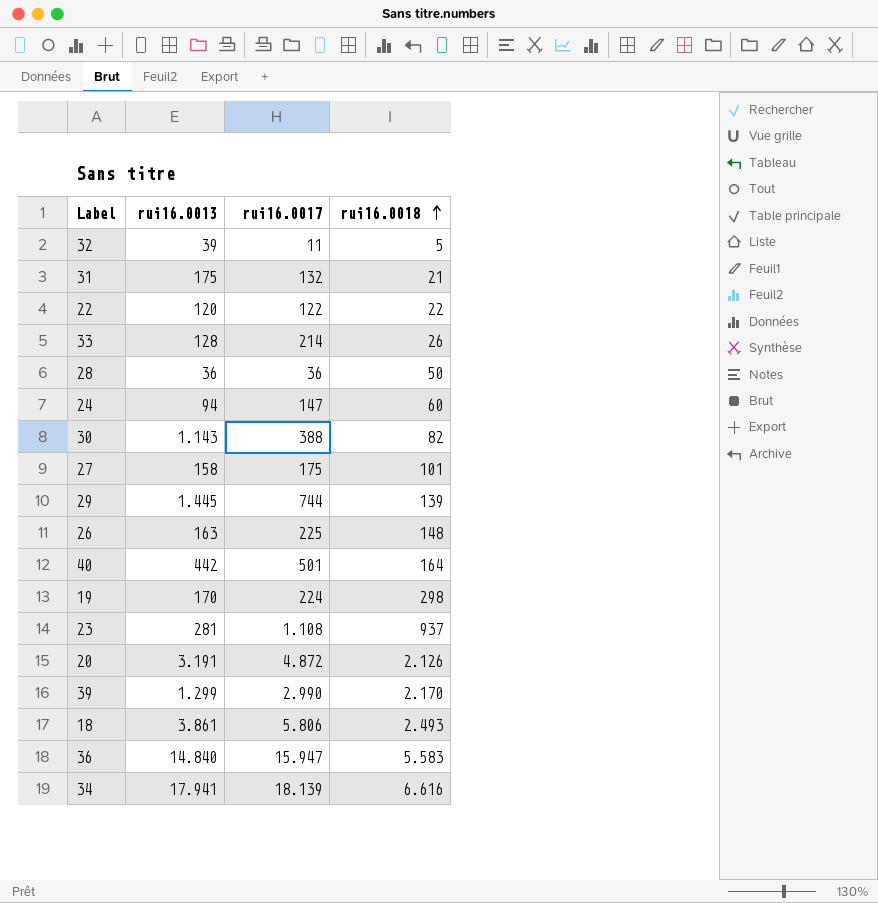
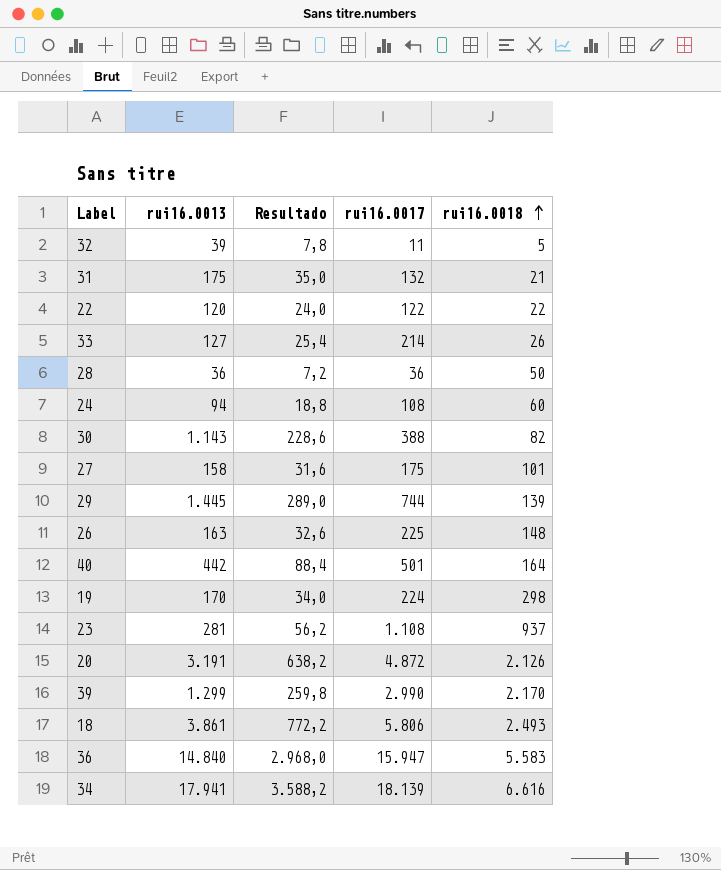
column Resultado | formula: none -> [rui16.0013] * 0,2
33 | rui16.0013: 128 -> 127
24 | rui16.0017: 147 -> 108

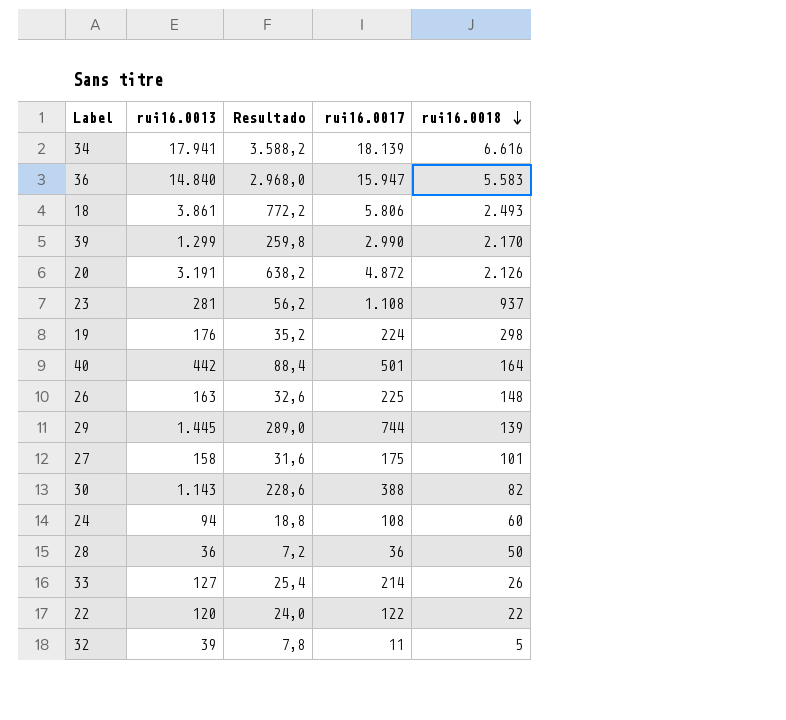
row order: rui16.0018 ascending -> rui16.0018 descending
row 31: 175 | 35,0 | 132 | 21 -> none
19 | rui16.0013: 170 -> 176
19 | Resultado: 34,0 -> 35,2

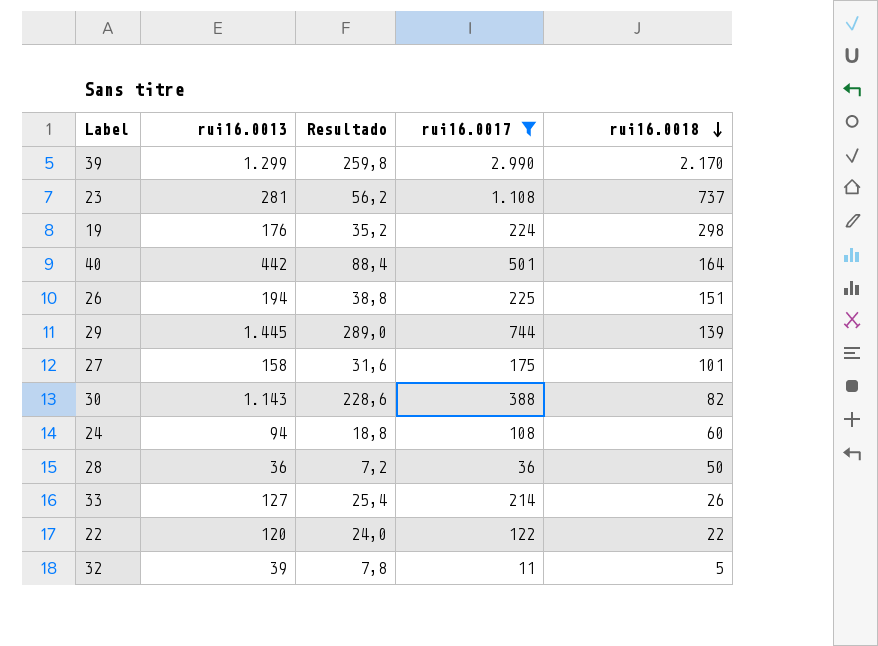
filter: none -> rui16.0017 <= 2.990
23 | rui16.0018: 937 -> 737
26 | rui16.0013: 163 -> 194
26 | Resultado: 32,6 -> 38,8
26 | rui16.0018: 148 -> 151

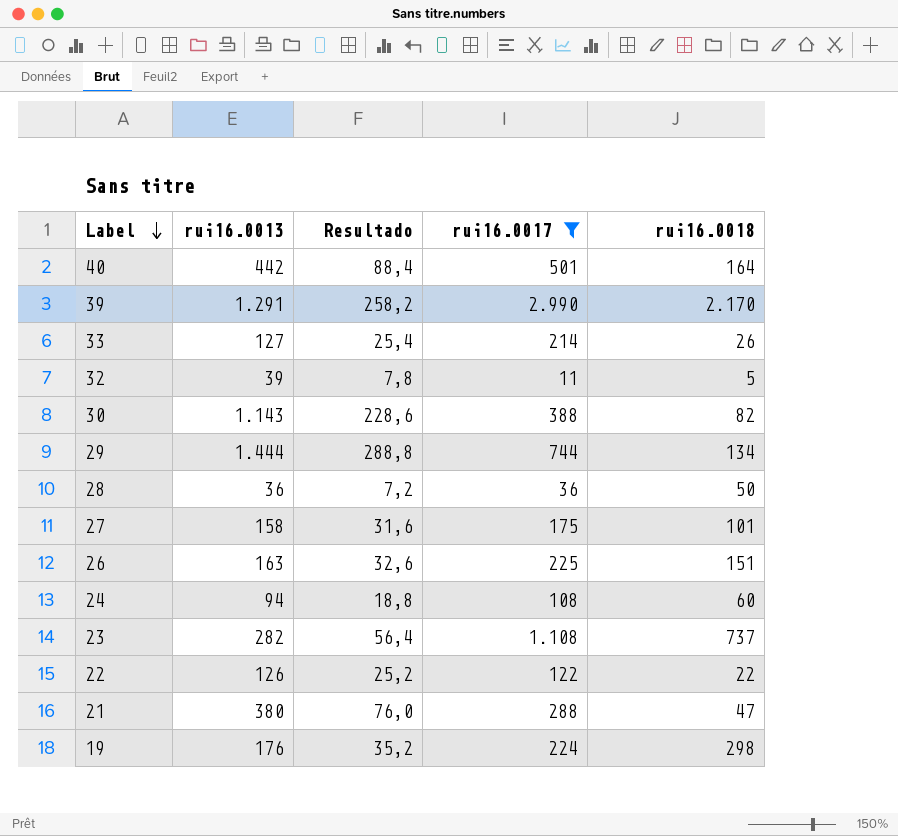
row order: rui16.0018 descending -> Label descending
39 | rui16.0013: 1.299 -> 1.291
39 | Resultado: 259,8 -> 258,2
29 | rui16.0013: 1.445 -> 1.444
29 | Resultado: 289,0 -> 288,8
29 | rui16.0018: 139 -> 134
26 | rui16.0013: 194 -> 163
26 | Resultado: 38,8 -> 32,6
23 | rui16.0013: 281 -> 282
23 | Resultado: 56,2 -> 56,4
22 | rui16.0013: 120 -> 126
22 | Resultado: 24,0 -> 25,2
row 21: none -> 380 | 76,0 | 288 | 47

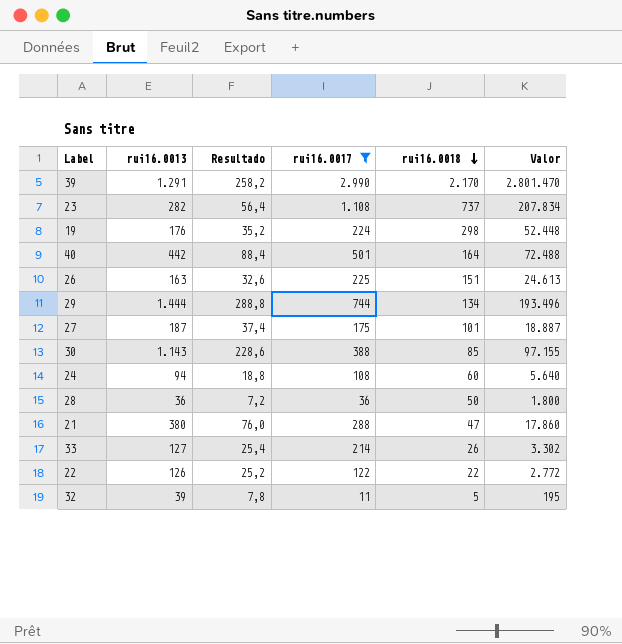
row order: Label descending -> rui16.0018 descending
column Valor | formula: none -> [rui16.0013] * [rui16.0018]
27 | rui16.0013: 158 -> 187
27 | Resultado: 31,6 -> 37,4
30 | rui16.0018: 82 -> 85

